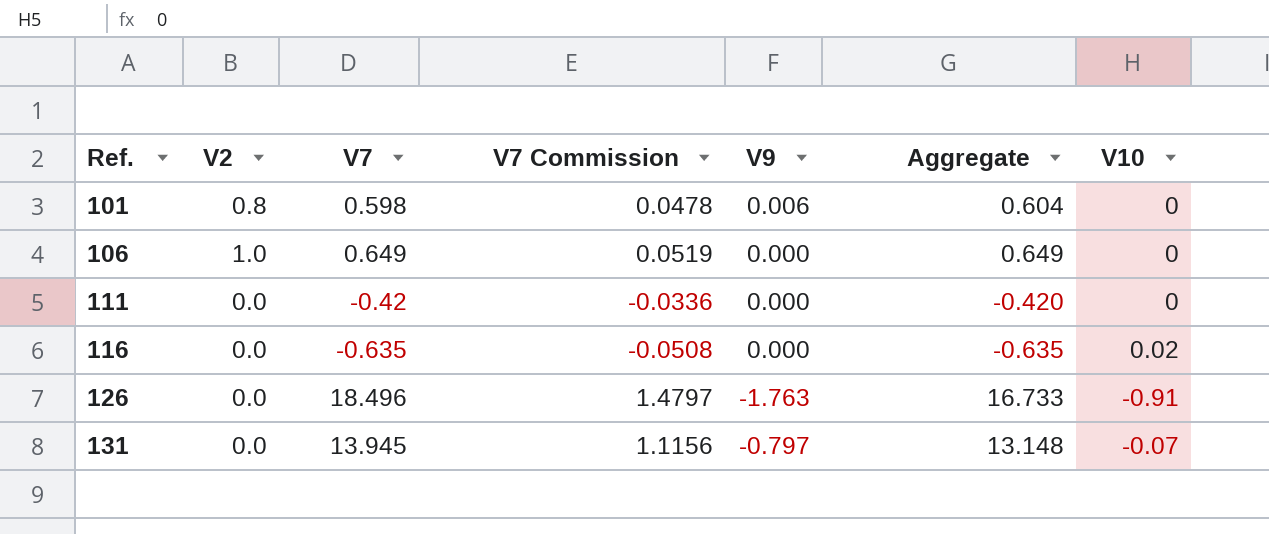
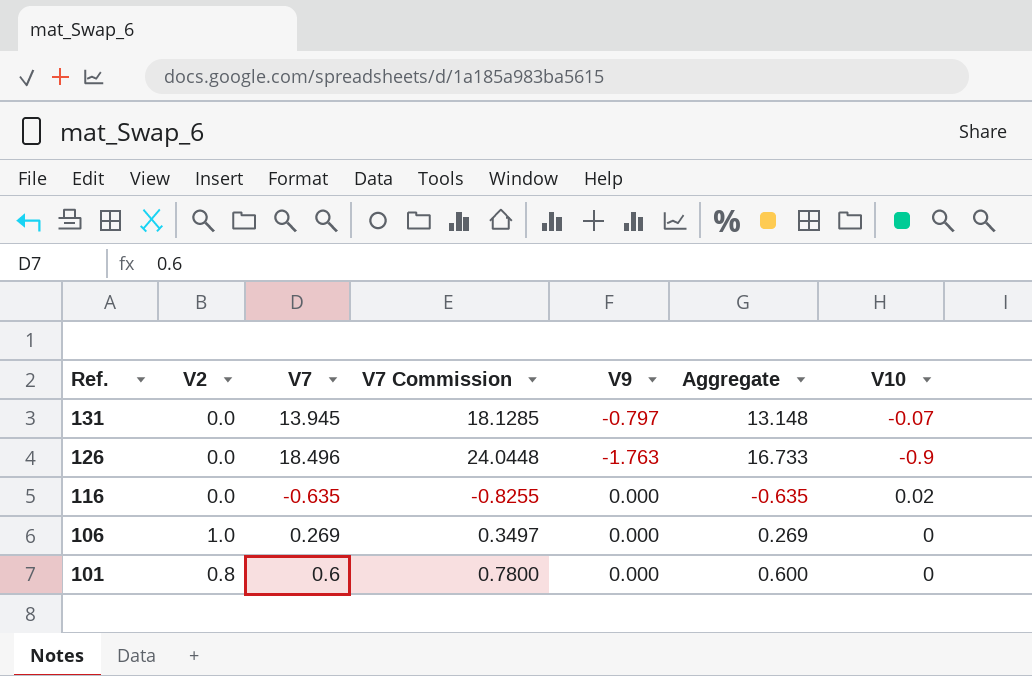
row order: Ref. ascending -> Ref. descending
column V7 Commission | formula: [V7] * 0.08 -> [V7] * 1.3
row 111: 0.0 | -0.42 | -0.0336 | 0.000 | -0.420 | 0 -> none
126 | V10: -0.91 -> -0.9
106 | V7: 0.649 -> 0.269
106 | Aggregate: 0.649 -> 0.269
101 | V7: 0.598 -> 0.6
101 | V9: 0.006 -> 0.000
101 | Aggregate: 0.604 -> 0.600

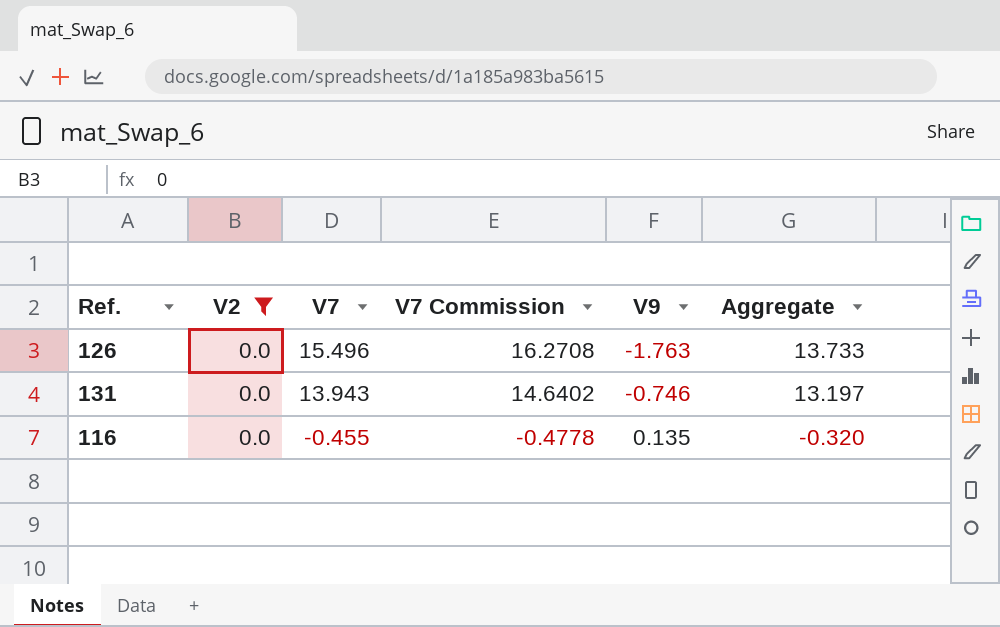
filter: none -> V2 = 0.0
row order: Ref. descending -> V7 descending
column V10 | position: 7 -> none
column V7 Commission | formula: [V7] * 1.3 -> [V7] * 1.05
126 | V7: 18.496 -> 15.496
126 | Aggregate: 16.733 -> 13.733
131 | V7: 13.945 -> 13.943
131 | V9: -0.797 -> -0.746
131 | Aggregate: 13.148 -> 13.197
116 | V7: -0.635 -> -0.455
116 | V9: 0.000 -> 0.135
116 | Aggregate: -0.635 -> -0.320

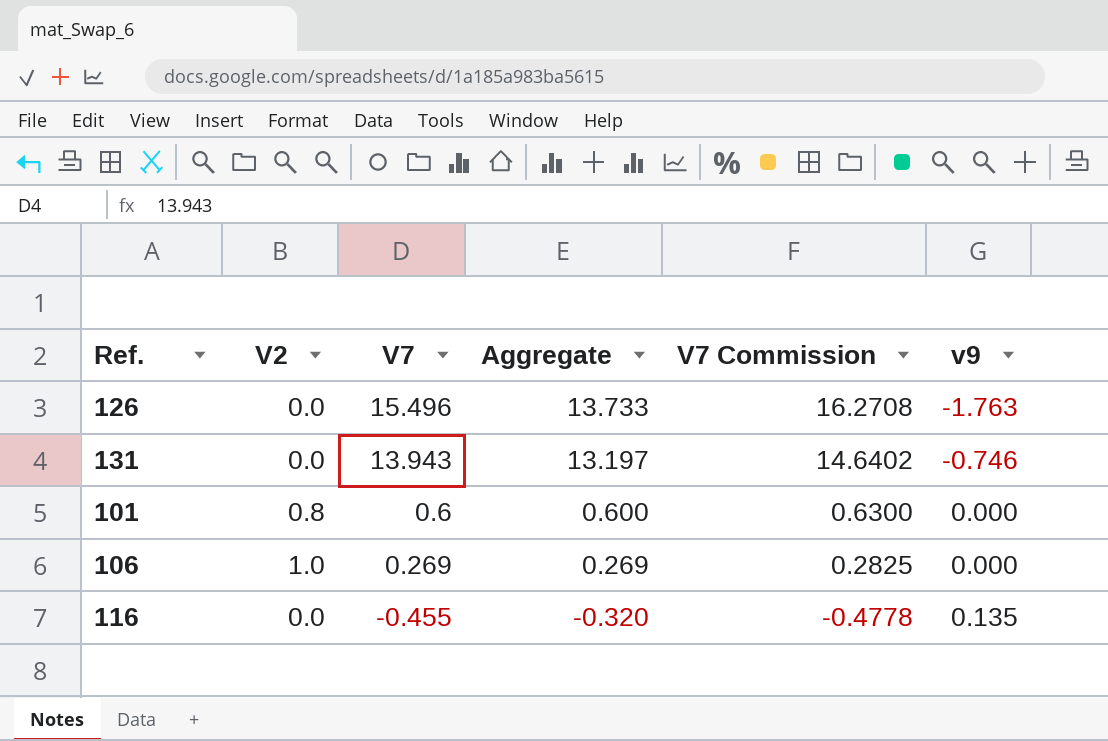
filter: V2 = 0.0 -> none
column Aggregate | position: 6 -> 4
column name: V9 -> v9

